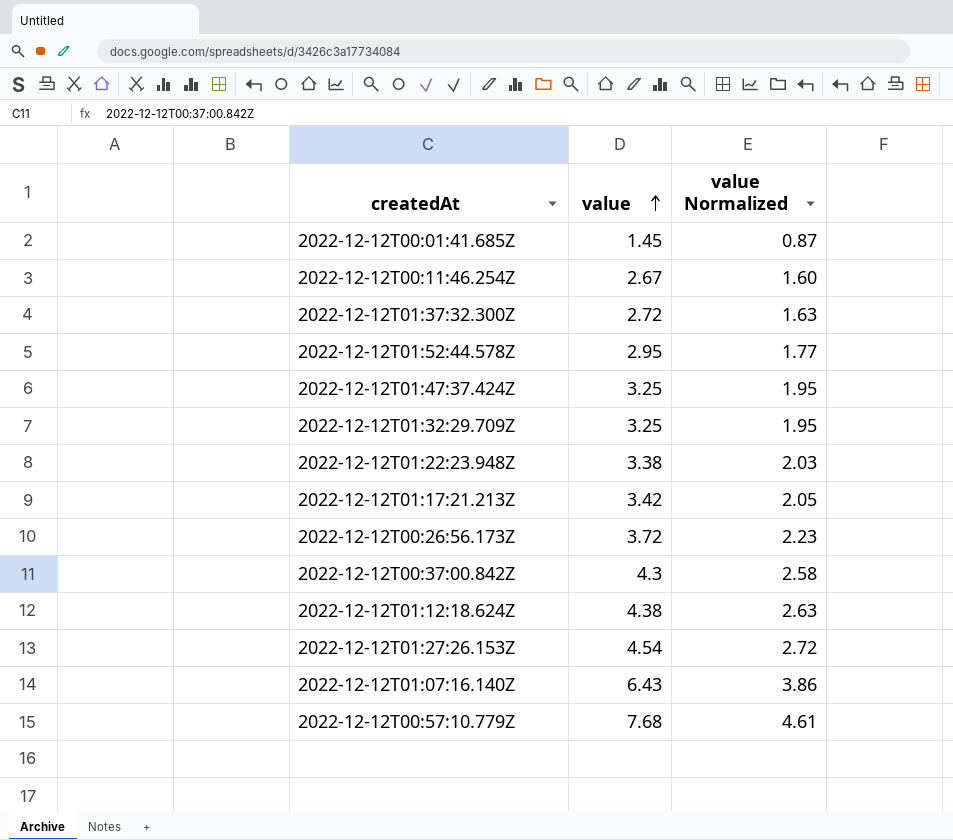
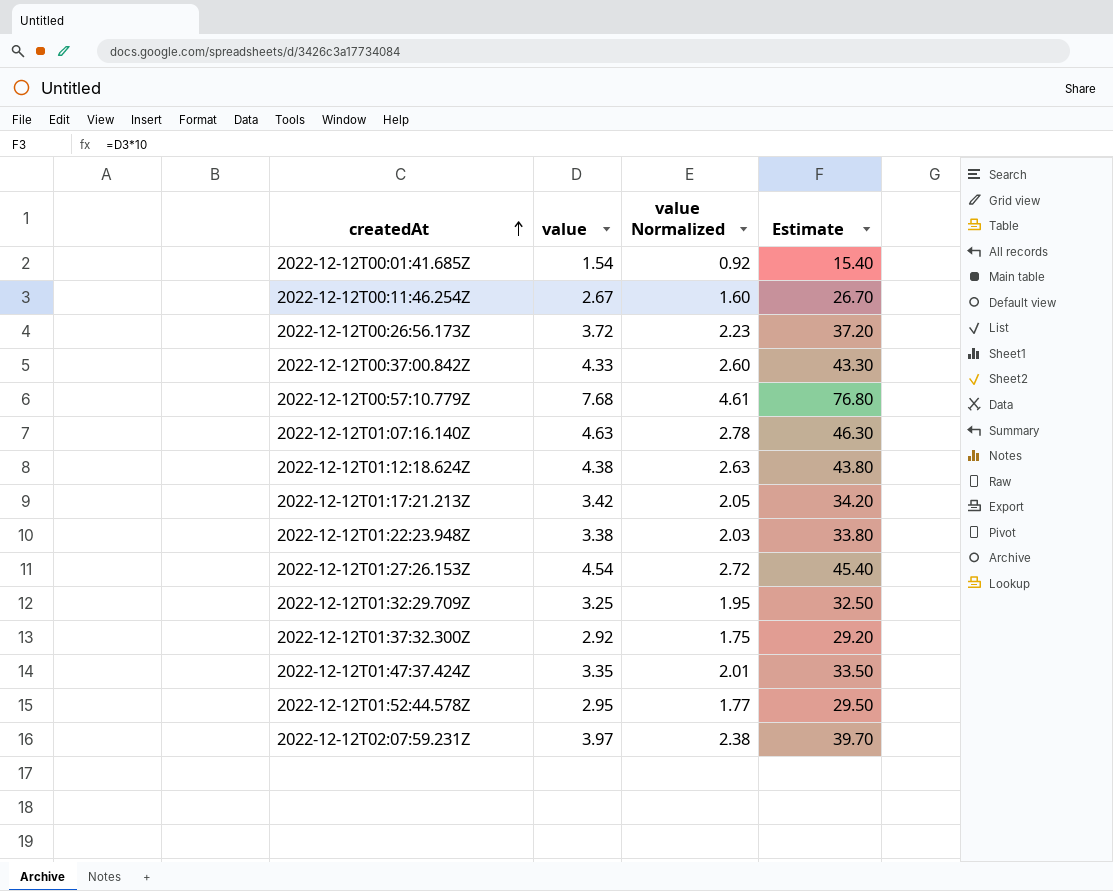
row order: value ascending -> createdAt ascending
column Estimate | formula: none -> [value] * 10
2022-12-12T00:01:41.685Z | value: 1.45 -> 1.54
2022-12-12T00:01:41.685Z | value Normalized: 0.87 -> 0.92
2022-12-12T00:37:00.842Z | value: 4.3 -> 4.33
2022-12-12T00:37:00.842Z | value Normalized: 2.58 -> 2.60
2022-12-12T01:07:16.140Z | value: 6.43 -> 4.63
2022-12-12T01:07:16.140Z | value Normalized: 3.86 -> 2.78
2022-12-12T01:37:32.300Z | value: 2.72 -> 2.92
2022-12-12T01:37:32.300Z | value Normalized: 1.63 -> 1.75
2022-12-12T01:47:37.424Z | value: 3.25 -> 3.35
2022-12-12T01:47:37.424Z | value Normalized: 1.95 -> 2.01
row 2022-12-12T02:07:59.231Z: none -> 3.97 | 2.38 | 39.70

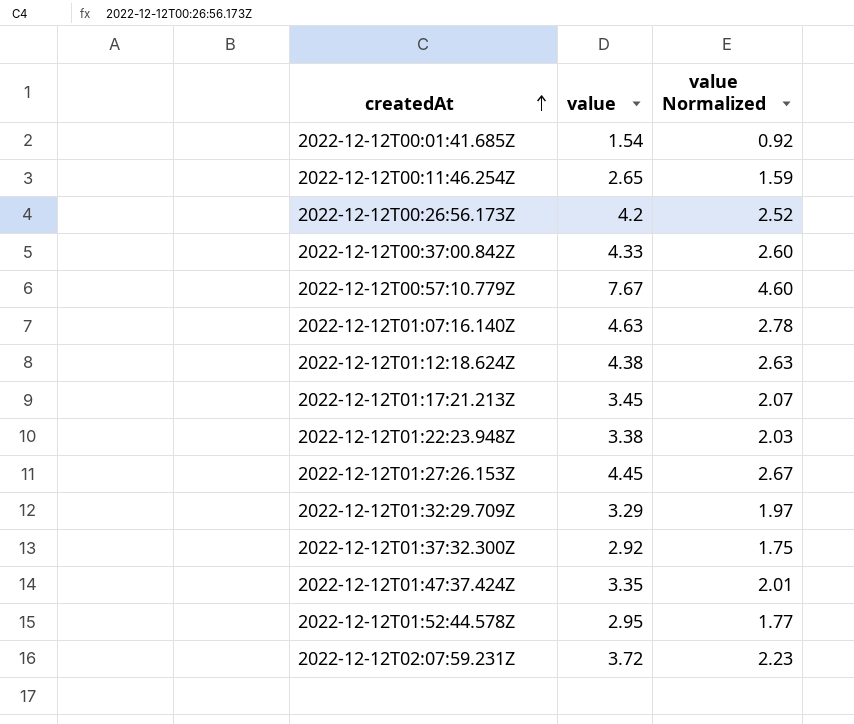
column Estimate | formula: [value] * 10 -> none
2022-12-12T00:11:46.254Z | value: 2.67 -> 2.65
2022-12-12T00:11:46.254Z | value Normalized: 1.60 -> 1.59
2022-12-12T00:26:56.173Z | value: 3.72 -> 4.2
2022-12-12T00:26:56.173Z | value Normalized: 2.23 -> 2.52
2022-12-12T00:57:10.779Z | value: 7.68 -> 7.67
2022-12-12T00:57:10.779Z | value Normalized: 4.61 -> 4.60
2022-12-12T01:17:21.213Z | value: 3.42 -> 3.45
2022-12-12T01:17:21.213Z | value Normalized: 2.05 -> 2.07
2022-12-12T01:27:26.153Z | value: 4.54 -> 4.45
2022-12-12T01:27:26.153Z | value Normalized: 2.72 -> 2.67
2022-12-12T01:32:29.709Z | value: 3.25 -> 3.29
2022-12-12T01:32:29.709Z | value Normalized: 1.95 -> 1.97
2022-12-12T02:07:59.231Z | value: 3.97 -> 3.72
2022-12-12T02:07:59.231Z | value Normalized: 2.38 -> 2.23

